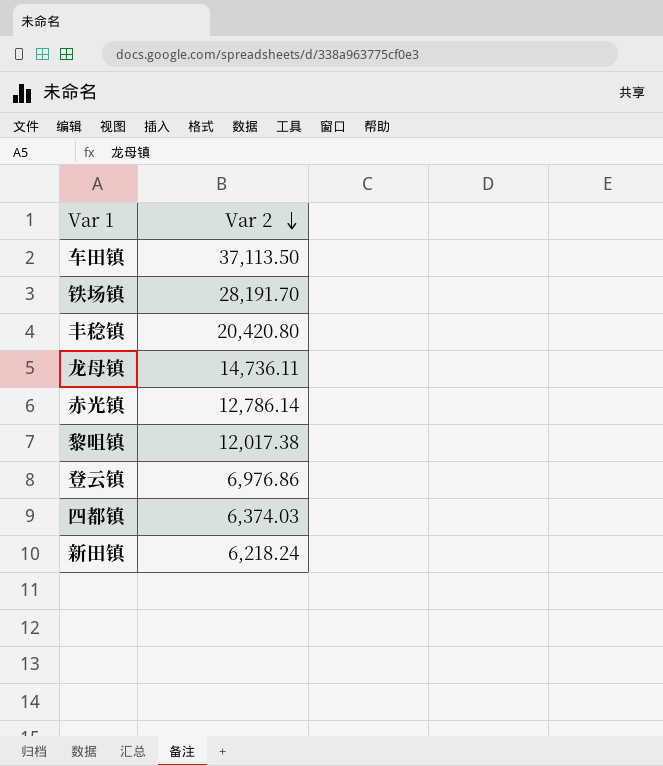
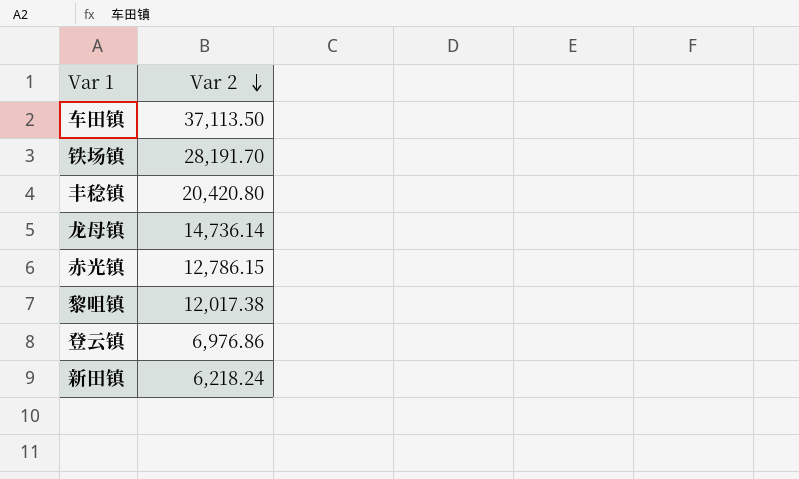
row 四都镇: 6,374.03 -> none
龙母镇 | Var 2: 14,736.11 -> 14,736.14
赤光镇 | Var 2: 12,786.14 -> 12,786.15

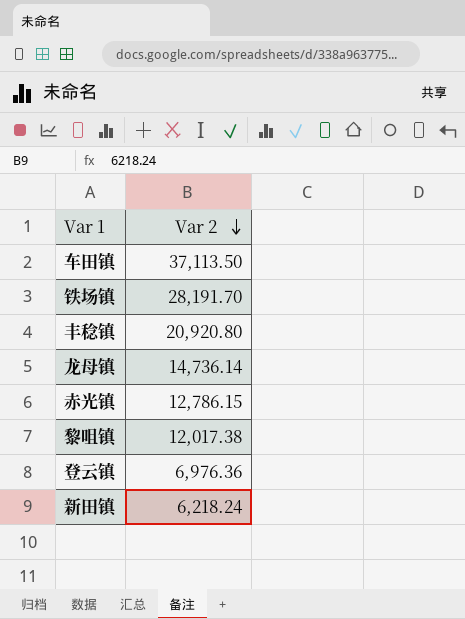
丰稔镇 | Var 2: 20,420.80 -> 20,920.80
登云镇 | Var 2: 6,976.86 -> 6,976.36

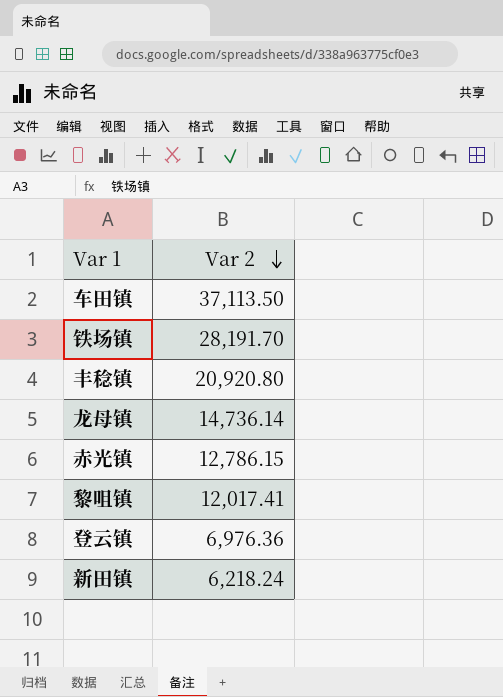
黎咀镇 | Var 2: 12,017.38 -> 12,017.41

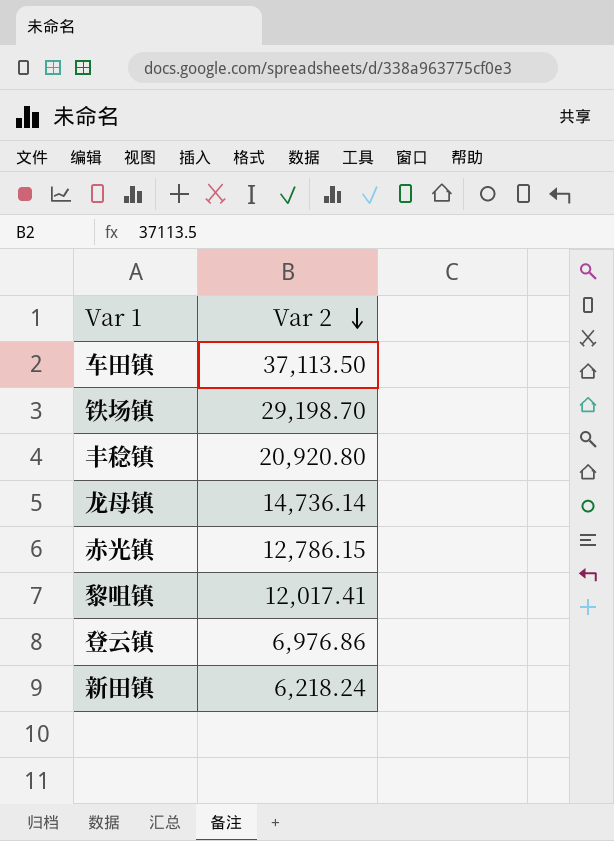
铁场镇 | Var 2: 28,191.70 -> 29,198.70
登云镇 | Var 2: 6,976.36 -> 6,976.86

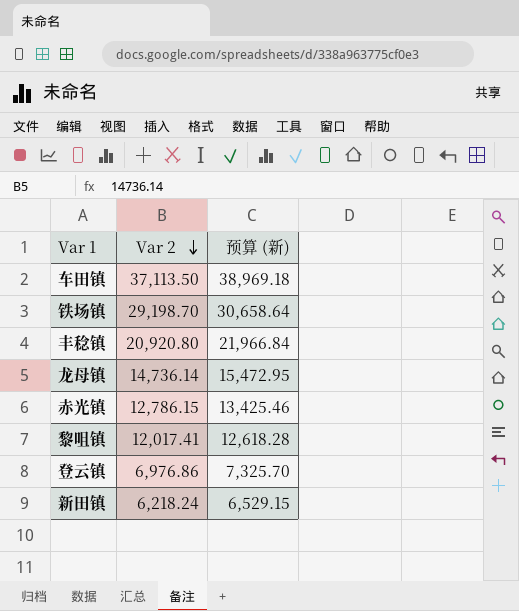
column 预算 (新) | formula: none -> [Var 2] * 1.05

